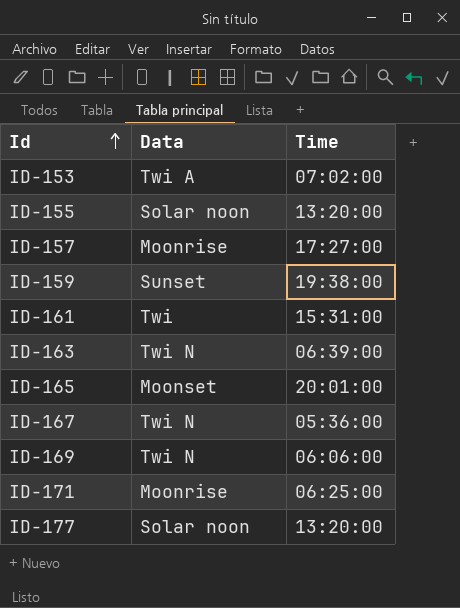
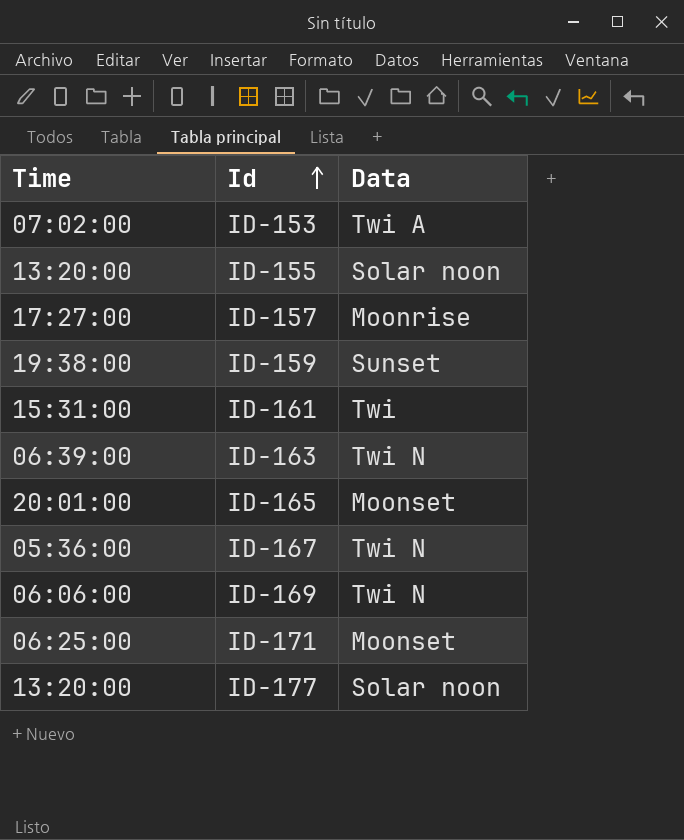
column Time | position: 3 -> 1
ID-171 | Data: Moonrise -> Moonset

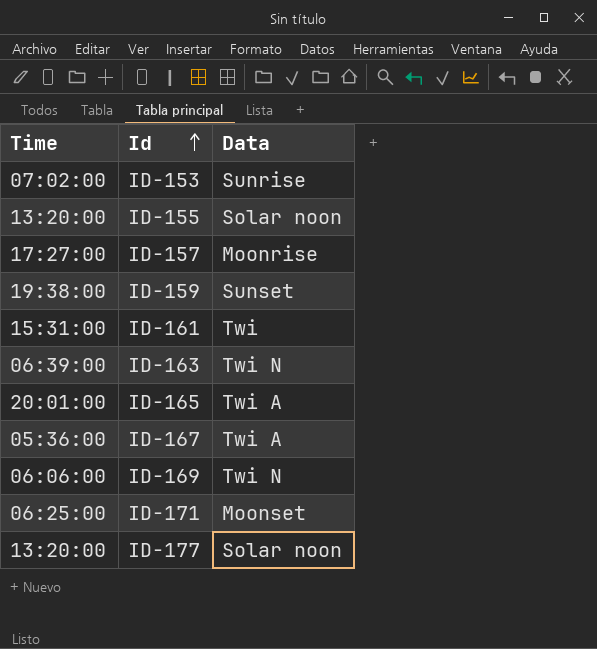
ID-153 | Data: Twi A -> Sunrise
ID-165 | Data: Moonset -> Twi A
ID-167 | Data: Twi N -> Twi A

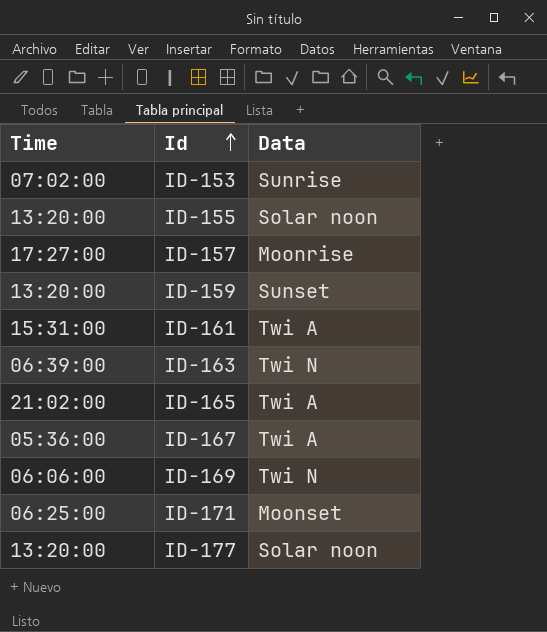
ID-159 | Time: 19:38:00 -> 13:20:00
ID-161 | Data: Twi -> Twi A
ID-165 | Time: 20:01:00 -> 21:02:00

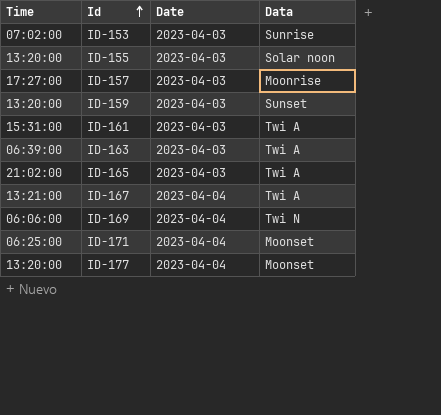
column Date | position: none -> 3
ID-163 | Data: Twi N -> Twi A
ID-167 | Time: 05:36:00 -> 13:21:00
ID-177 | Data: Solar noon -> Moonset

